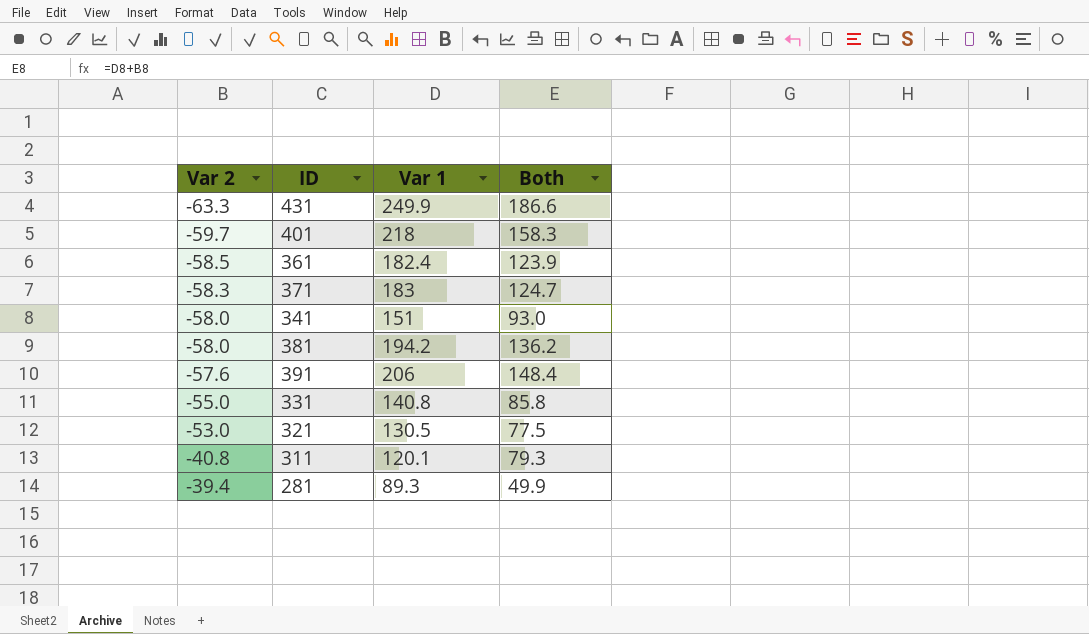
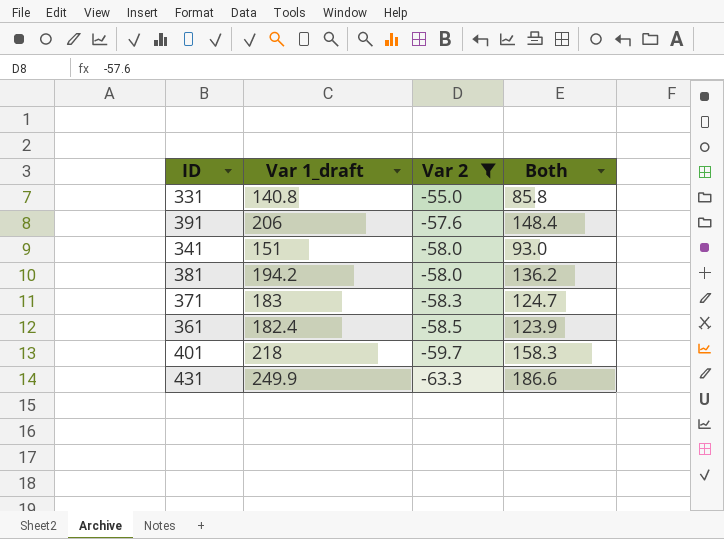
filter: none -> Var 2 <= -55.0
row order: Var 2 ascending -> Var 2 descending
column name: Var 1 -> Var 1_draft
column Var 2 | position: 1 -> 3

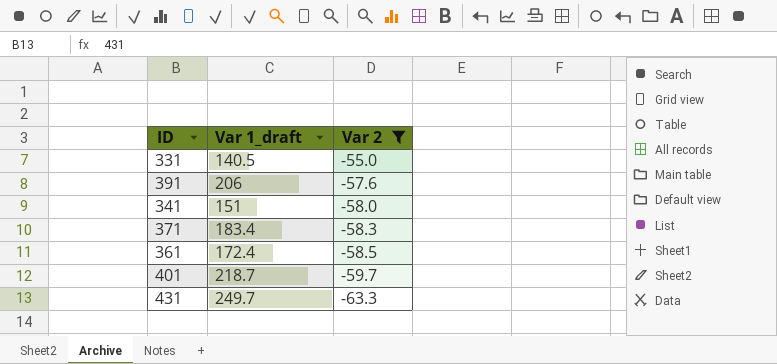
column Both | formula: [Var 1_draft] + [Var 2] -> none
row 381: 194.2 | -58.0 | 136.2 -> none
331 | Var 1_draft: 140.8 -> 140.5
371 | Var 1_draft: 183 -> 183.4
361 | Var 1_draft: 182.4 -> 172.4
401 | Var 1_draft: 218 -> 218.7
431 | Var 1_draft: 249.9 -> 249.7

